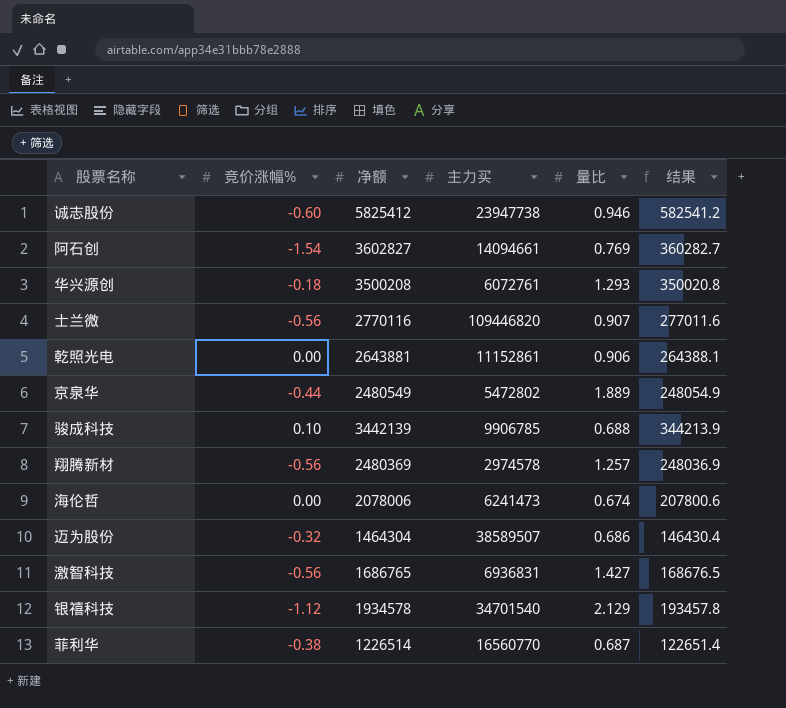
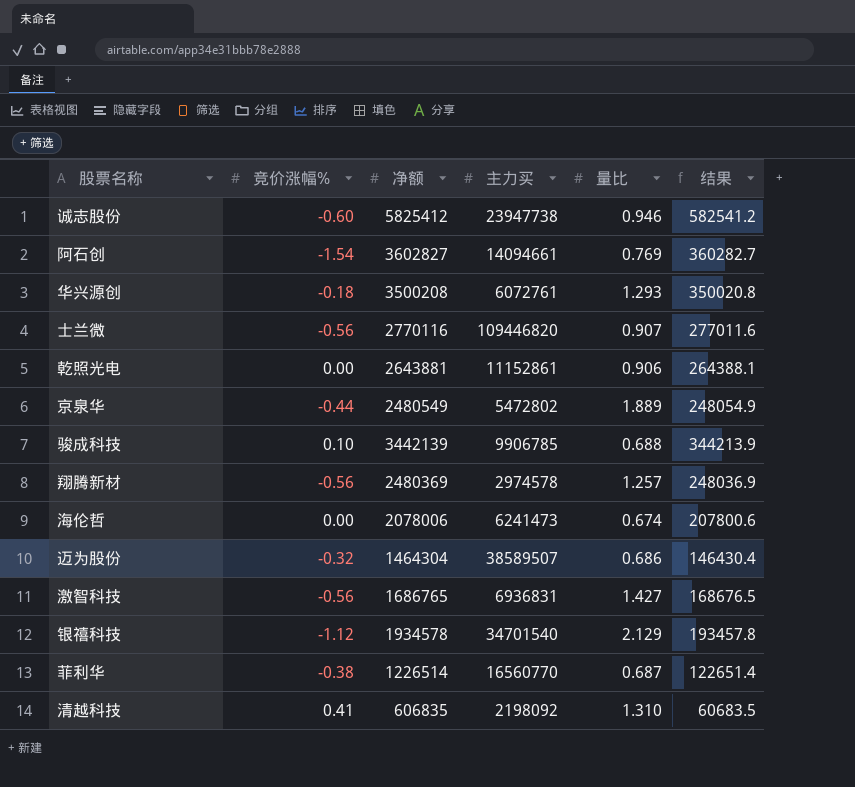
row 清越科技: none -> 0.41 | 606835 | 2198092 | 1.310 | 60683.5

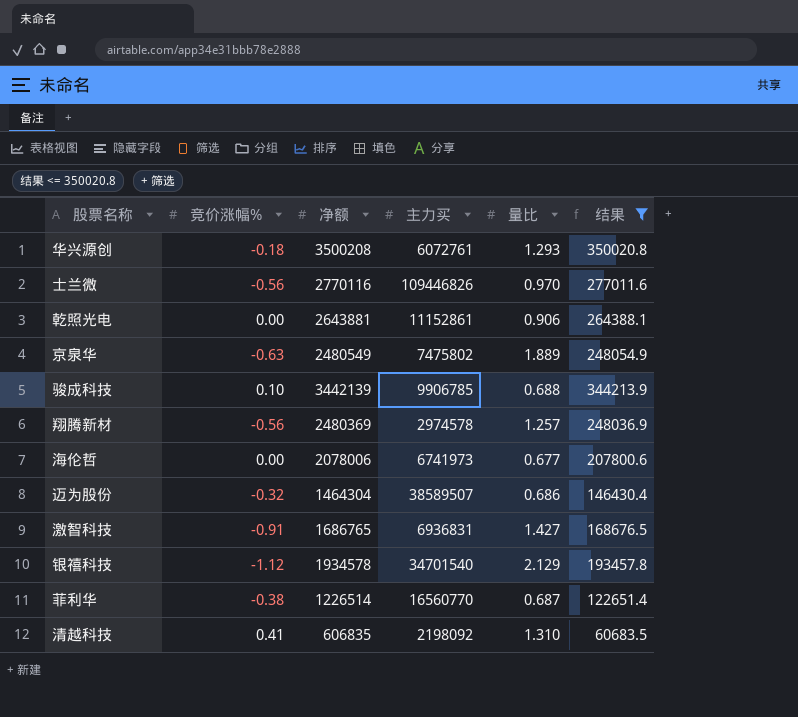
filter: none -> 结果 <= 350020.8
士兰微 | 主力买: 109446820 -> 109446826
士兰微 | 量比: 0.907 -> 0.970
京泉华 | 竞价涨幅%: -0.44 -> -0.63
京泉华 | 主力买: 5472802 -> 7475802
海伦哲 | 主力买: 6241473 -> 6741973
海伦哲 | 量比: 0.674 -> 0.677
激智科技 | 竞价涨幅%: -0.56 -> -0.91

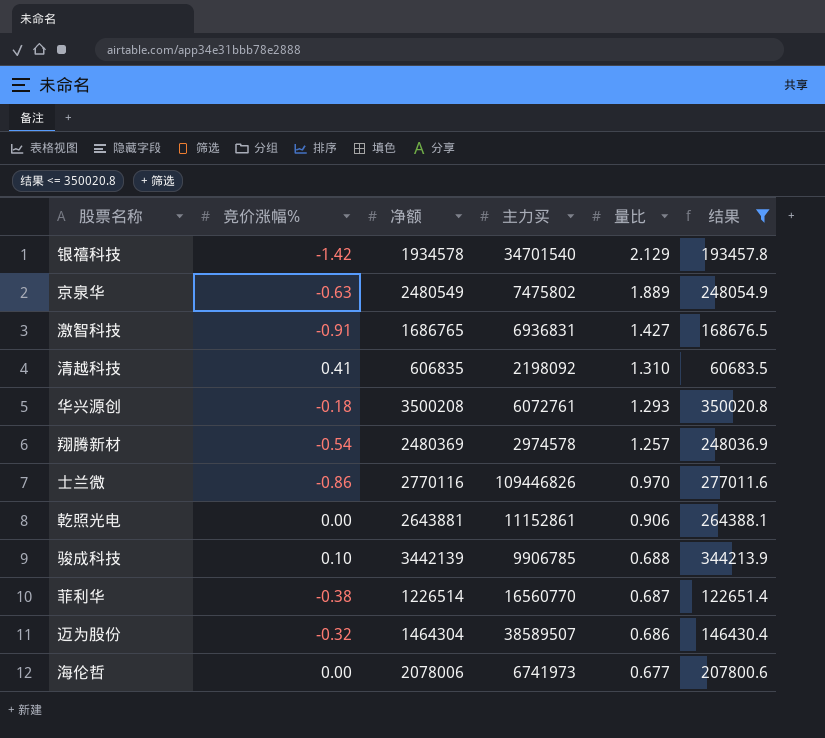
row order: none -> 量比 descending
银禧科技 | 竞价涨幅%: -1.12 -> -1.42
翔腾新材 | 竞价涨幅%: -0.56 -> -0.54
士兰微 | 竞价涨幅%: -0.56 -> -0.86

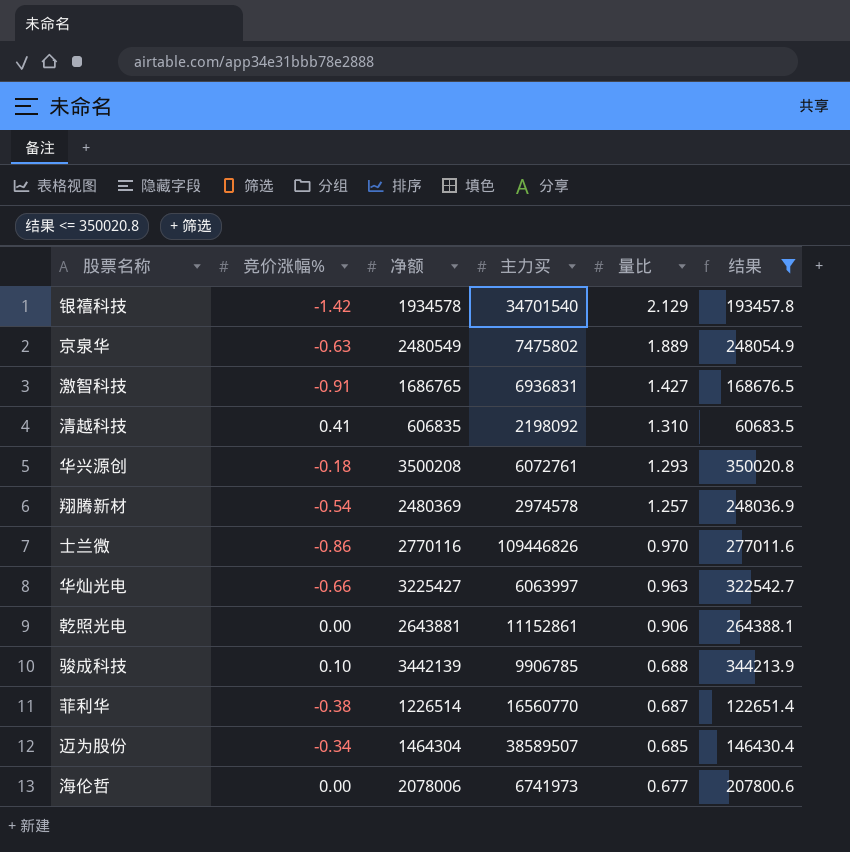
row 华灿光电: none -> -0.66 | 3225427 | 6063997 | 0.963 | 322542.7
迈为股份 | 竞价涨幅%: -0.32 -> -0.34
迈为股份 | 量比: 0.686 -> 0.685

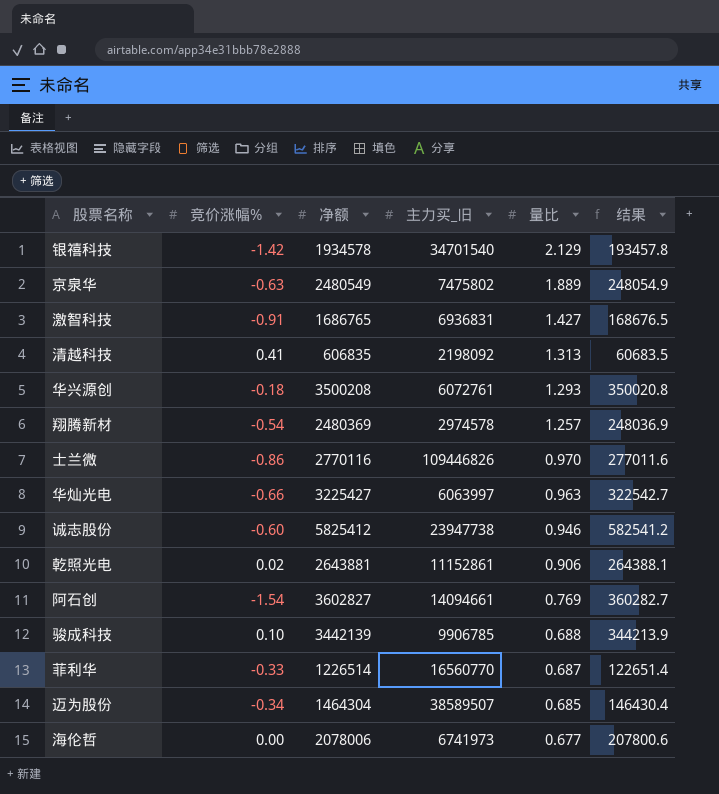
filter: 结果 <= 350020.8 -> none
column name: 主力买 -> 主力买_旧
清越科技 | 量比: 1.310 -> 1.313
乾照光电 | 竞价涨幅%: 0.00 -> 0.02
菲利华 | 竞价涨幅%: -0.38 -> -0.33

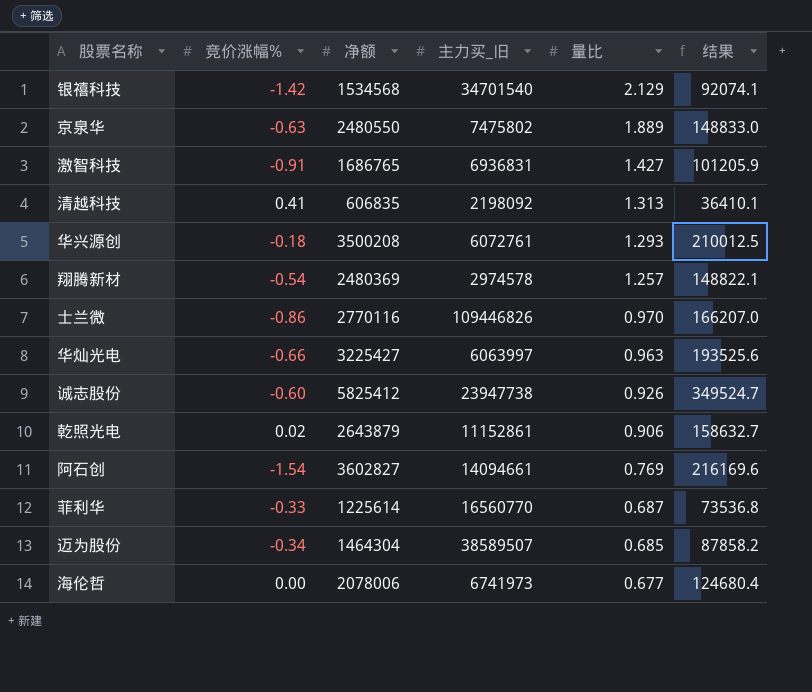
column 结果 | formula: [净额] * 0.1 -> [净额] * 0.06
row 骏成科技: 0.10 | 3442139 | 9906785 | 0.688 | 344213.9 -> none
银禧科技 | 净额: 1934578 -> 1534568
京泉华 | 净额: 2480549 -> 2480550
诚志股份 | 量比: 0.946 -> 0.926
乾照光电 | 净额: 2643881 -> 2643879
菲利华 | 净额: 1226514 -> 1225614

